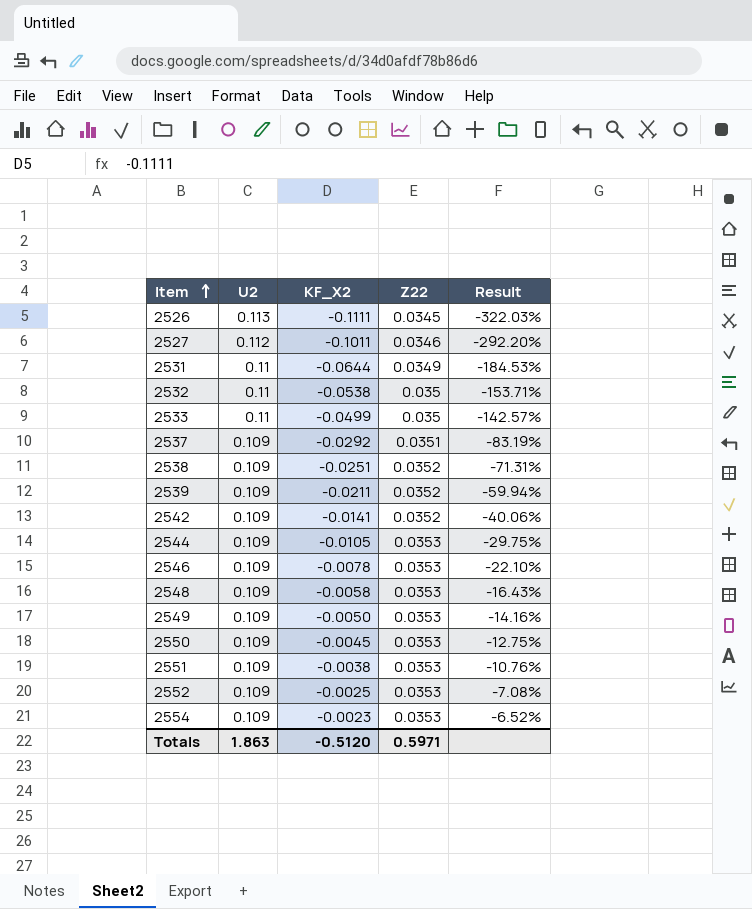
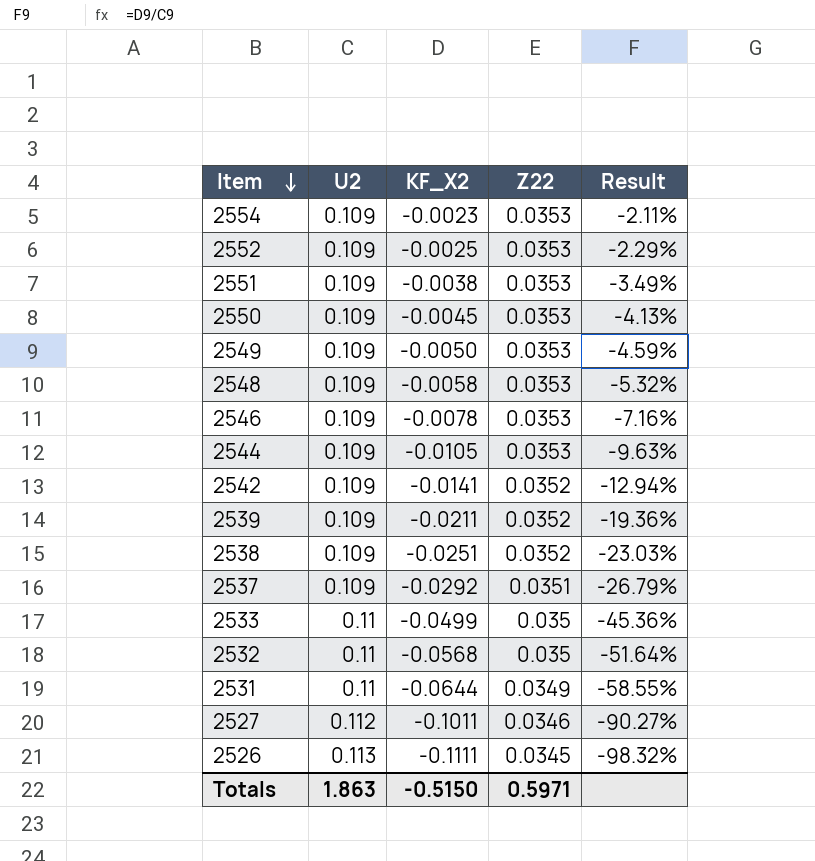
row order: Item ascending -> Item descending
column Result | formula: [KF_X2] / [Z22] -> [KF_X2] / [U2]
2532 | KF_X2: -0.0538 -> -0.0568
Totals | KF_X2: -0.5120 -> -0.5150

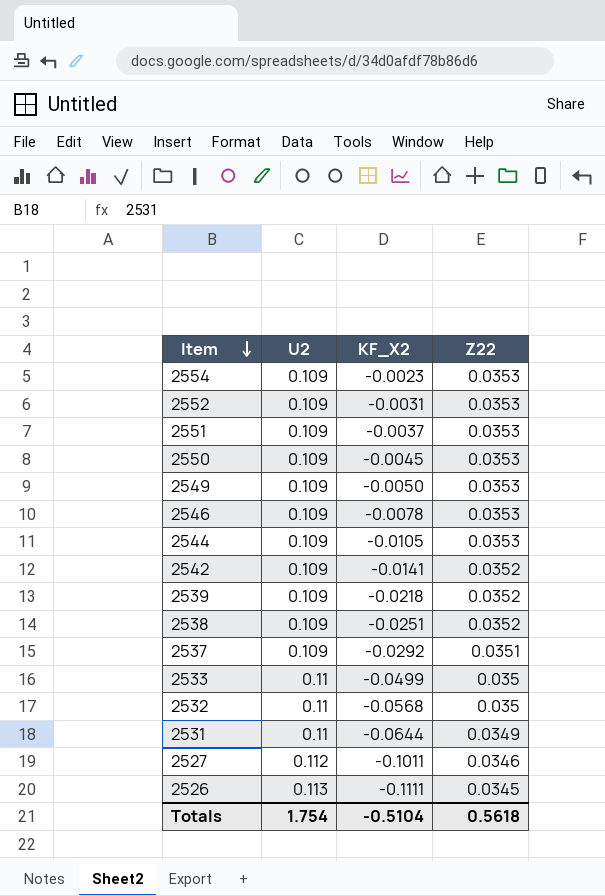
column Result | formula: [KF_X2] / [U2] -> none
row 2548: 0.109 | -0.0058 | 0.0353 | -5.32% -> none
2552 | KF_X2: -0.0025 -> -0.0031
2551 | KF_X2: -0.0038 -> -0.0037
2539 | KF_X2: -0.0211 -> -0.0218
Totals | U2: 1.863 -> 1.754
Totals | KF_X2: -0.5150 -> -0.5104
Totals | Z22: 0.5971 -> 0.5618

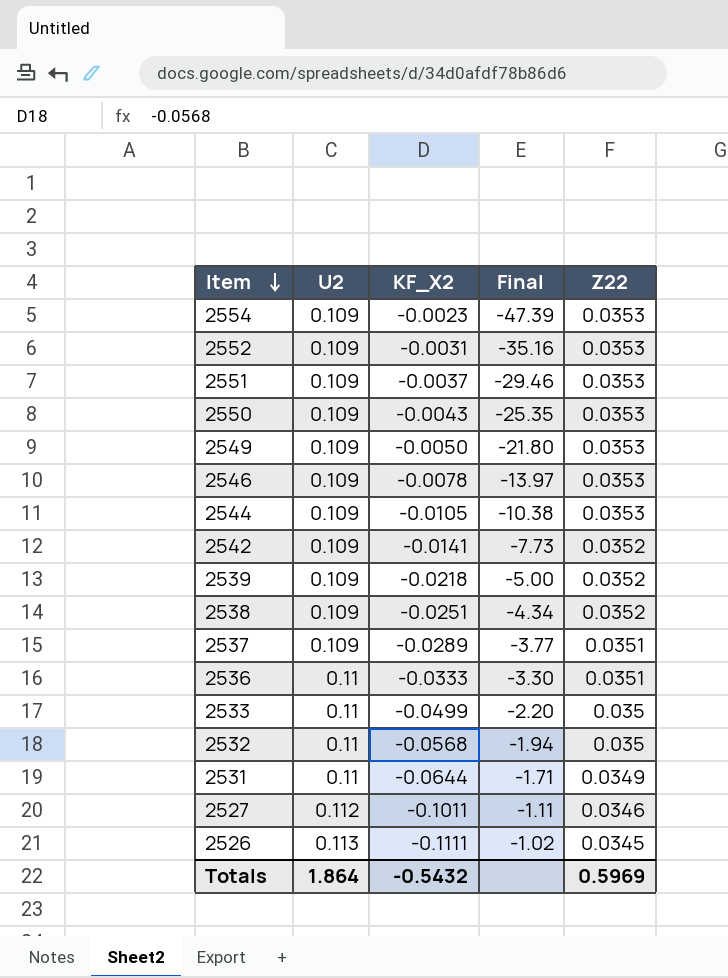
column Final | formula: none -> [U2] / [KF_X2]
2550 | KF_X2: -0.0045 -> -0.0043
2537 | KF_X2: -0.0292 -> -0.0289
row 2536: none -> 0.11 | -0.0333 | -3.30 | 0.0351
Totals | U2: 1.754 -> 1.864
Totals | KF_X2: -0.5104 -> -0.5432
Totals | Z22: 0.5618 -> 0.5969

